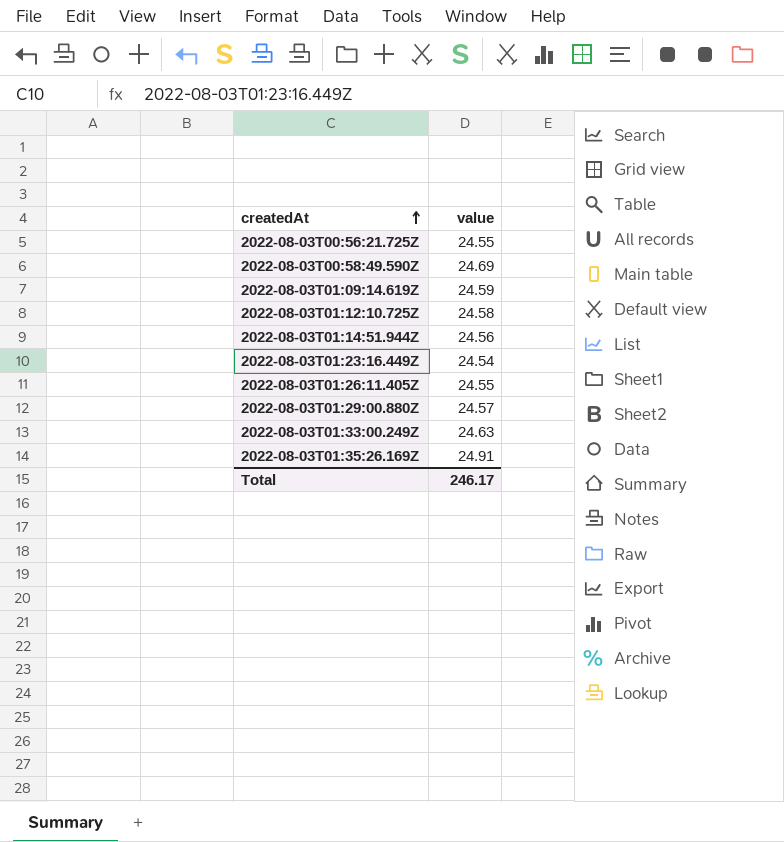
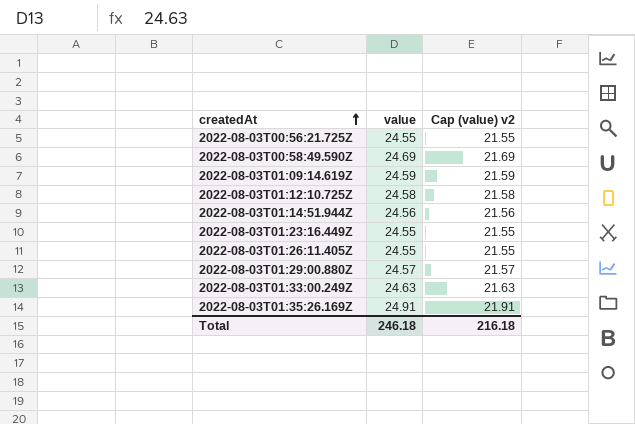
column Cap (value) v2 | formula: none -> [value] - 3
2022-08-03T01:23:16.449Z | value: 24.54 -> 24.55
Total | value: 246.17 -> 246.18

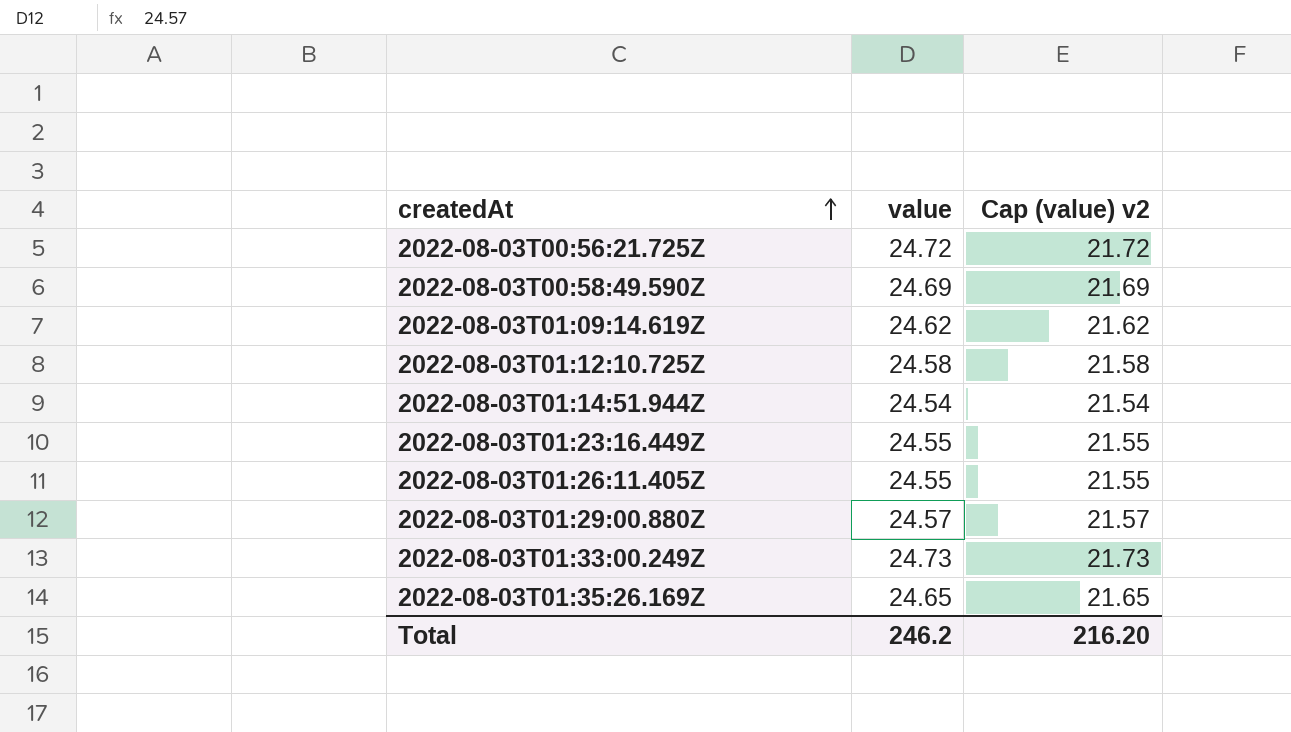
2022-08-03T00:56:21.725Z | value: 24.55 -> 24.72
2022-08-03T00:56:21.725Z | Cap (value) v2: 21.55 -> 21.72
2022-08-03T01:09:14.619Z | value: 24.59 -> 24.62
2022-08-03T01:09:14.619Z | Cap (value) v2: 21.59 -> 21.62
2022-08-03T01:14:51.944Z | value: 24.56 -> 24.54
2022-08-03T01:14:51.944Z | Cap (value) v2: 21.56 -> 21.54
2022-08-03T01:33:00.249Z | value: 24.63 -> 24.73
2022-08-03T01:33:00.249Z | Cap (value) v2: 21.63 -> 21.73
2022-08-03T01:35:26.169Z | value: 24.91 -> 24.65
2022-08-03T01:35:26.169Z | Cap (value) v2: 21.91 -> 21.65
Total | value: 246.18 -> 246.2
Total | Cap (value) v2: 216.18 -> 216.20

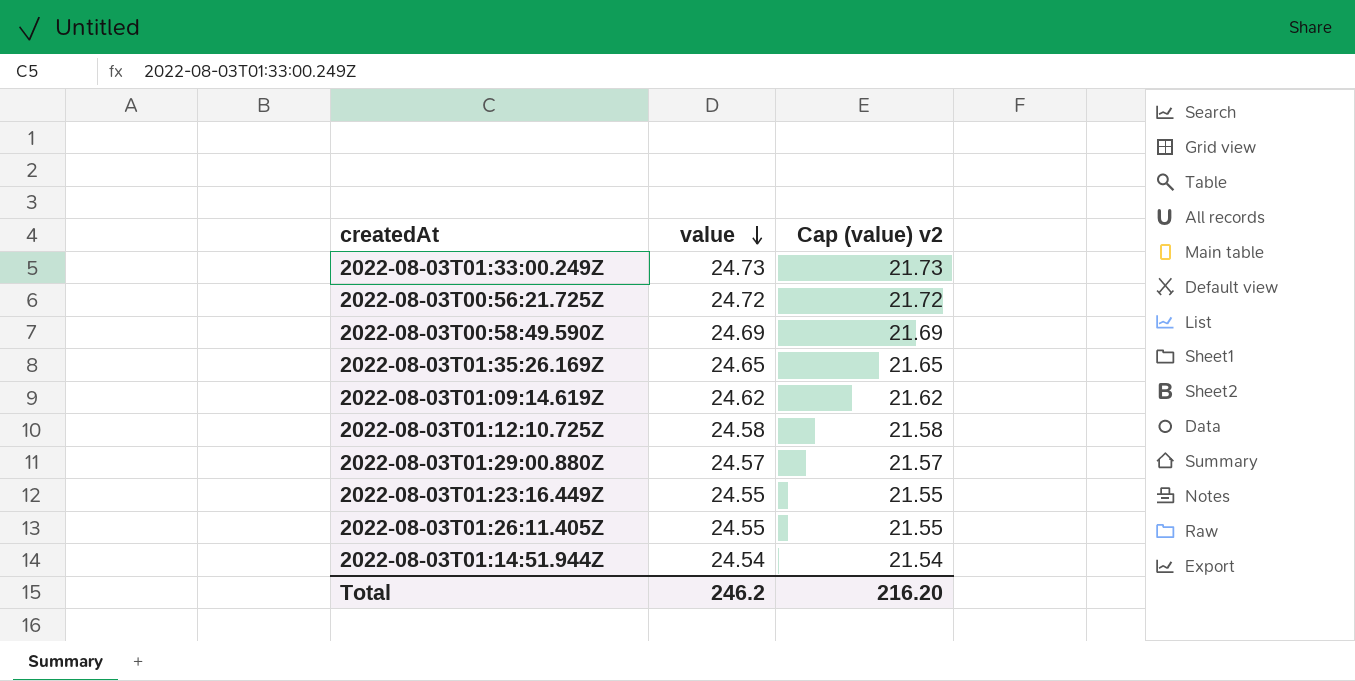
row order: createdAt ascending -> value descending

